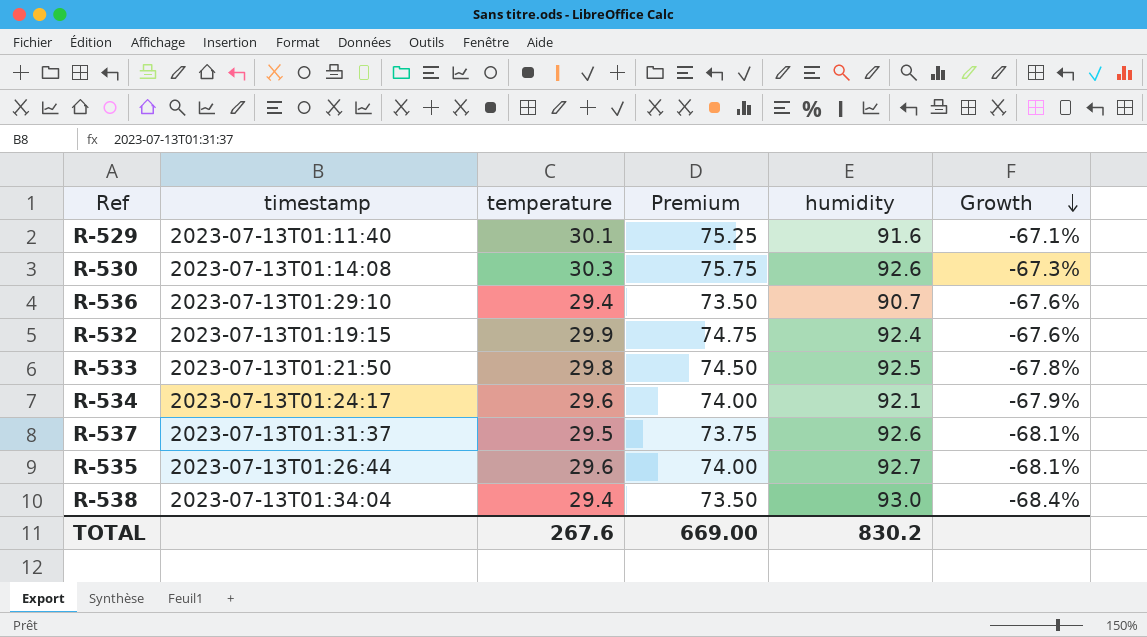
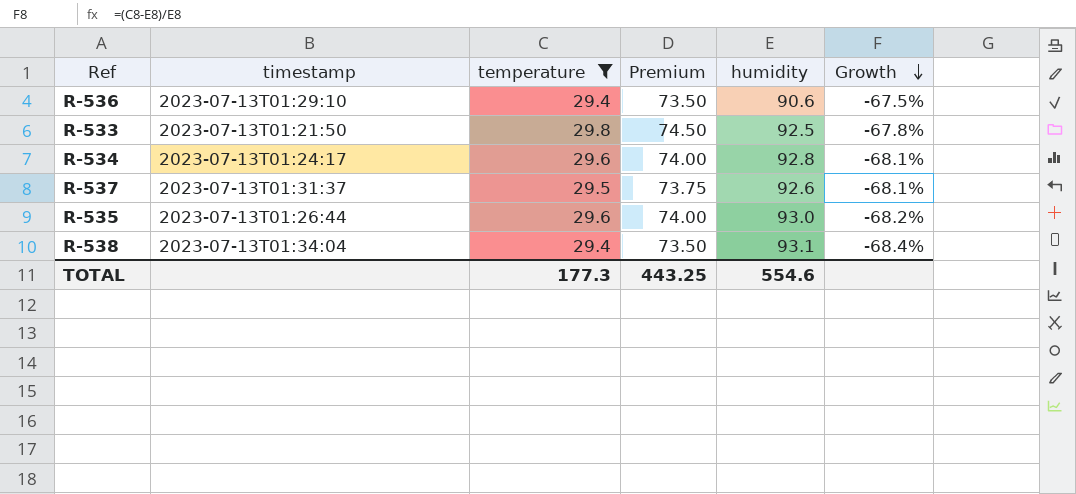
filter: none -> temperature <= 29.8
R-536 | humidity: 90.7 -> 90.6
R-536 | Growth: -67.6% -> -67.5%
R-534 | humidity: 92.1 -> 92.8
R-534 | Growth: -67.9% -> -68.1%
R-535 | humidity: 92.7 -> 93.0
R-535 | Growth: -68.1% -> -68.2%
R-538 | humidity: 93.0 -> 93.1
TOTAL | temperature: 267.6 -> 177.3
TOTAL | Premium: 669.00 -> 443.25
TOTAL | humidity: 830.2 -> 554.6

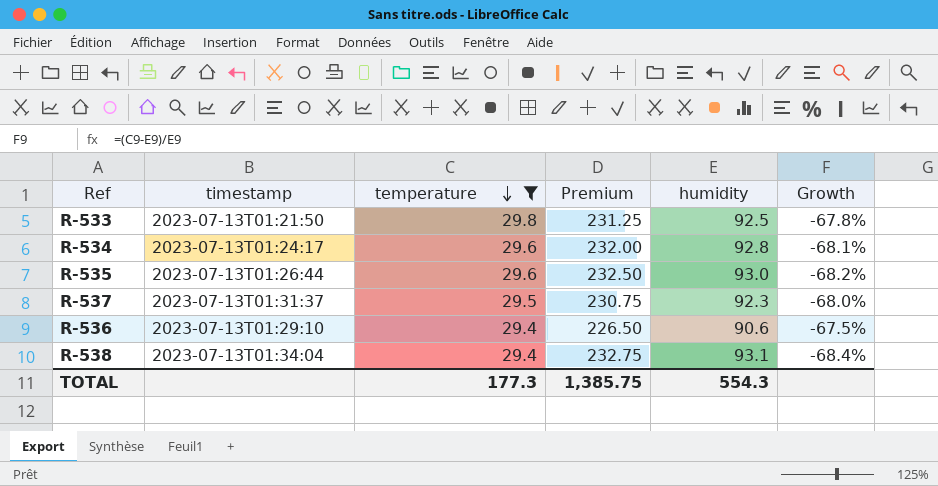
row order: Growth descending -> temperature descending
column Premium | formula: [temperature] * 2.5 -> [humidity] * 2.5
R-537 | humidity: 92.6 -> 92.3
R-537 | Growth: -68.1% -> -68.0%
TOTAL | Premium: 443.25 -> 1,385.75
TOTAL | humidity: 554.6 -> 554.3

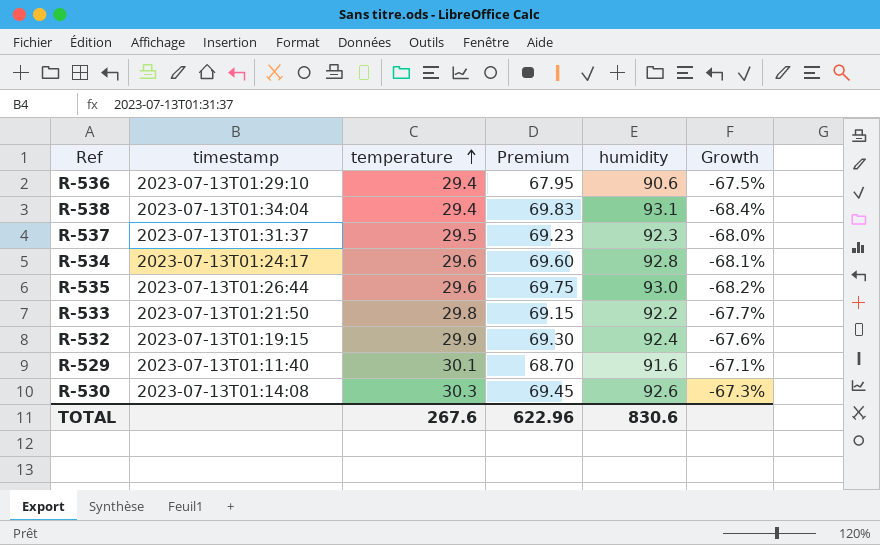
filter: temperature <= 29.8 -> none
row order: temperature descending -> temperature ascending
column Premium | formula: [humidity] * 2.5 -> [humidity] * 0.75
R-533 | humidity: 92.5 -> 92.2
R-533 | Growth: -67.8% -> -67.7%
TOTAL | temperature: 177.3 -> 267.6
TOTAL | Premium: 1,385.75 -> 622.96
TOTAL | humidity: 554.3 -> 830.6

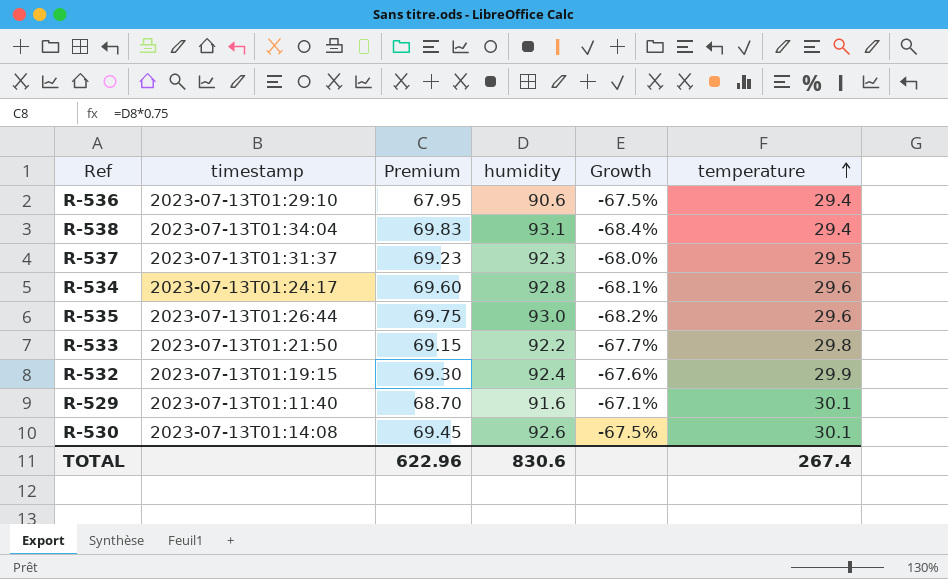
column temperature | position: 3 -> 6
R-530 | Growth: -67.3% -> -67.5%
R-530 | temperature: 30.3 -> 30.1
TOTAL | temperature: 267.6 -> 267.4

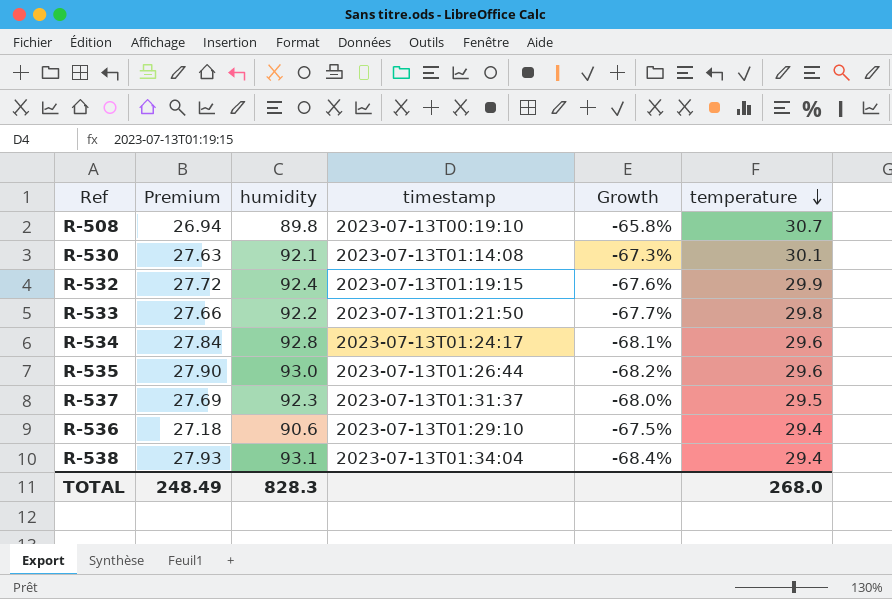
row order: temperature ascending -> temperature descending
column Premium | formula: [humidity] * 0.75 -> [humidity] * 0.3
column timestamp | position: 2 -> 4
row R-529: 2023-07-13T01:11:40 | 68.70 | 91.6 | -67.1% | 30.1 -> none
row R-508: none -> 26.94 | 89.8 | 2023-07-13T00:19:10 | -65.8% | 30.7
R-530 | humidity: 92.6 -> 92.1
R-530 | Growth: -67.5% -> -67.3%
TOTAL | Premium: 622.96 -> 248.49
TOTAL | humidity: 830.6 -> 828.3
TOTAL | temperature: 267.4 -> 268.0

